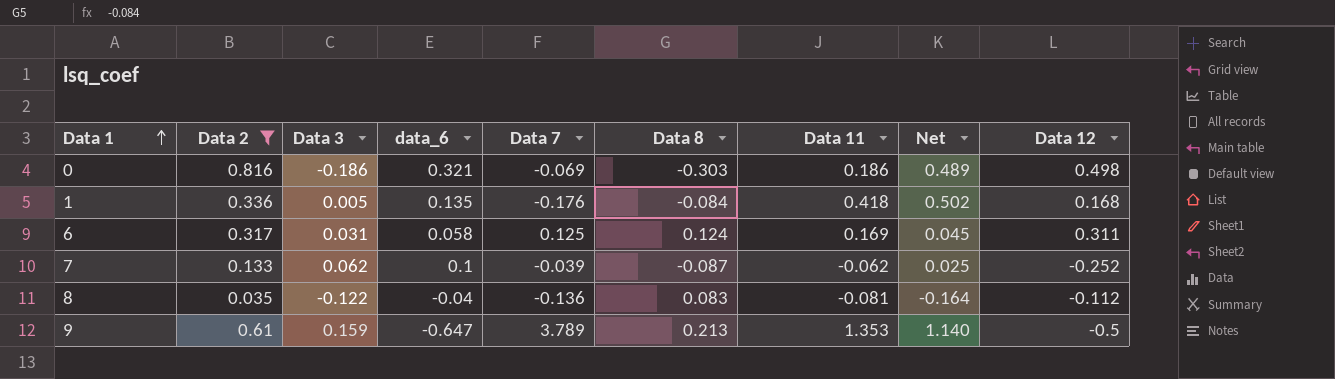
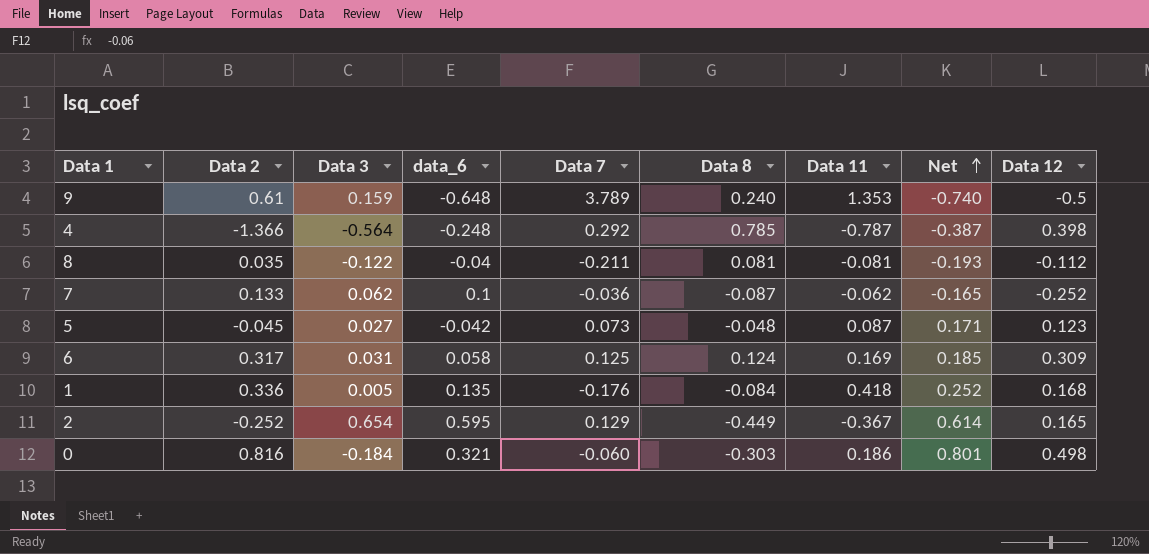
filter: Data 2 >= 0.035 -> none
row order: Data 1 ascending -> Net ascending
column Net | formula: [Data 11] - [Data 8] -> [Data 12] - [Data 8]
9 | data_6: -0.647 -> -0.648
9 | Data 8: 0.213 -> 0.240
8 | Data 7: -0.136 -> -0.211
8 | Data 8: 0.083 -> 0.081
7 | Data 7: -0.039 -> -0.036
6 | Data 12: 0.311 -> 0.309
0 | Data 3: -0.186 -> -0.184
0 | Data 7: -0.069 -> -0.060

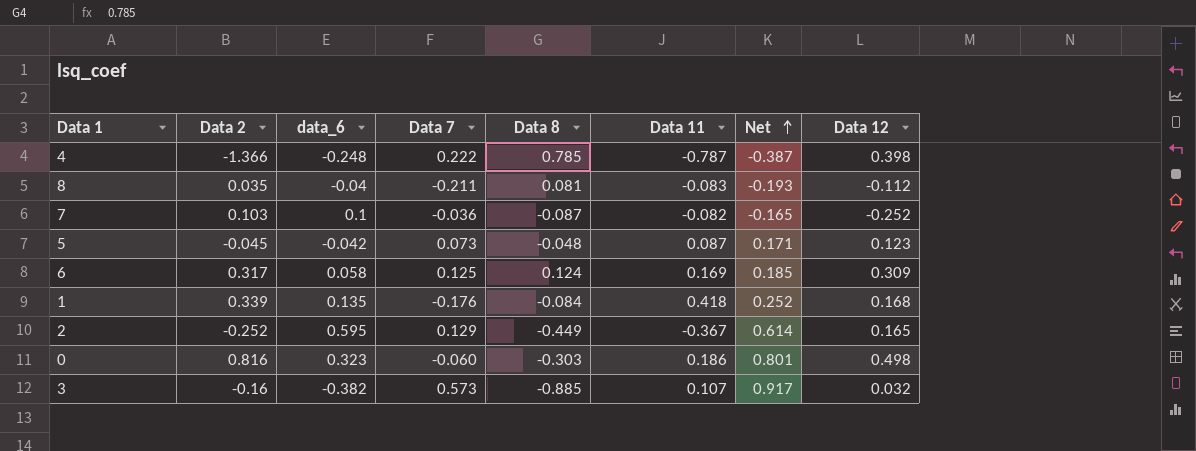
column Data 3 | position: 3 -> none
row 9: 0.61 | 0.159 | -0.648 | 3.789 | 0.240 | 1.353 | -0.740 | -0.5 -> none
4 | Data 7: 0.292 -> 0.222
8 | Data 11: -0.081 -> -0.083
7 | Data 2: 0.133 -> 0.103
7 | Data 11: -0.062 -> -0.082
1 | Data 2: 0.336 -> 0.339
0 | data_6: 0.321 -> 0.323
row 3: none -> -0.16 | -0.382 | 0.573 | -0.885 | 0.107 | 0.917 | 0.032

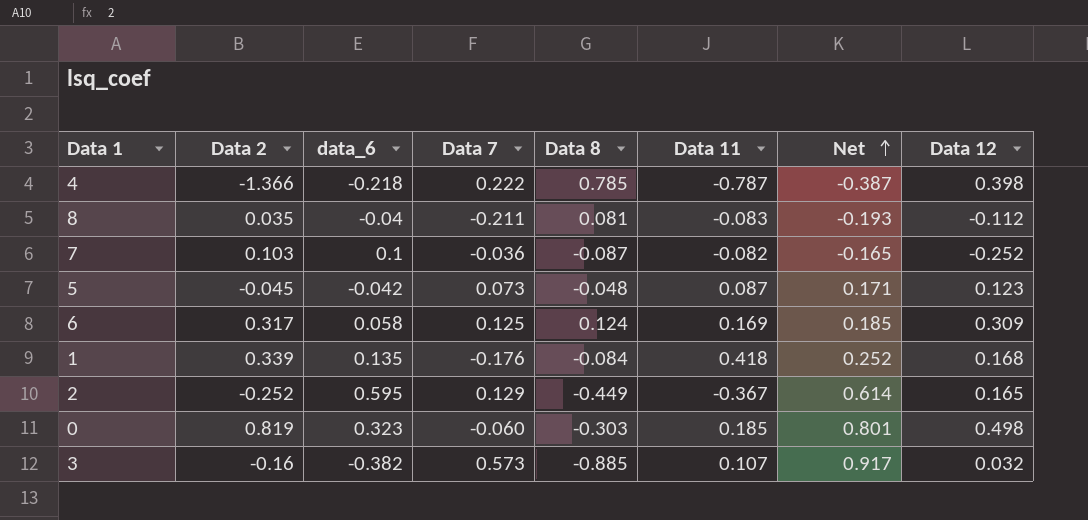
4 | data_6: -0.248 -> -0.218
0 | Data 2: 0.816 -> 0.819
0 | Data 11: 0.186 -> 0.185

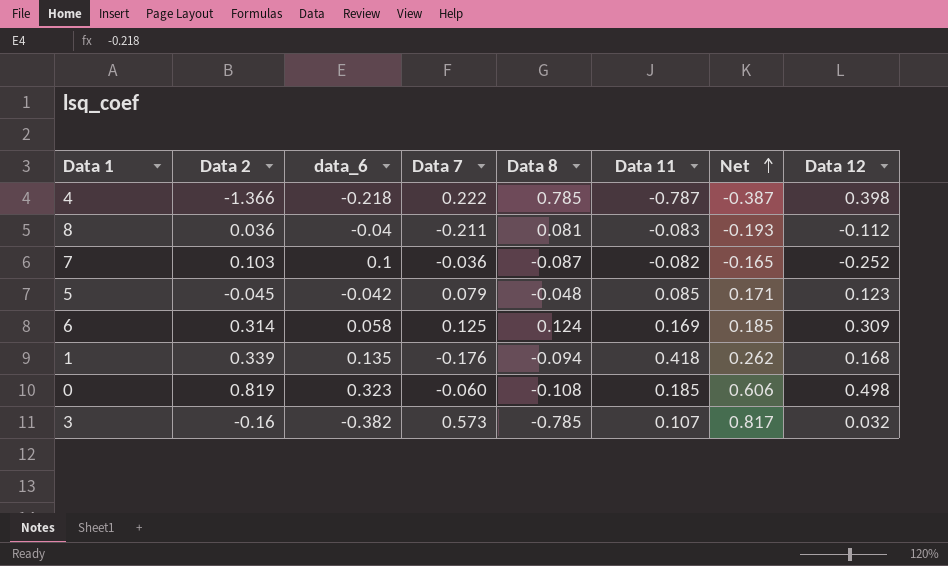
row 2: -0.252 | 0.595 | 0.129 | -0.449 | -0.367 | 0.614 | 0.165 -> none
8 | Data 2: 0.035 -> 0.036
5 | Data 7: 0.073 -> 0.079
5 | Data 11: 0.087 -> 0.085
6 | Data 2: 0.317 -> 0.314
1 | Data 8: -0.084 -> -0.094
1 | Net: 0.252 -> 0.262
0 | Data 8: -0.303 -> -0.108
0 | Net: 0.801 -> 0.606
3 | Data 8: -0.885 -> -0.785
3 | Net: 0.917 -> 0.817

